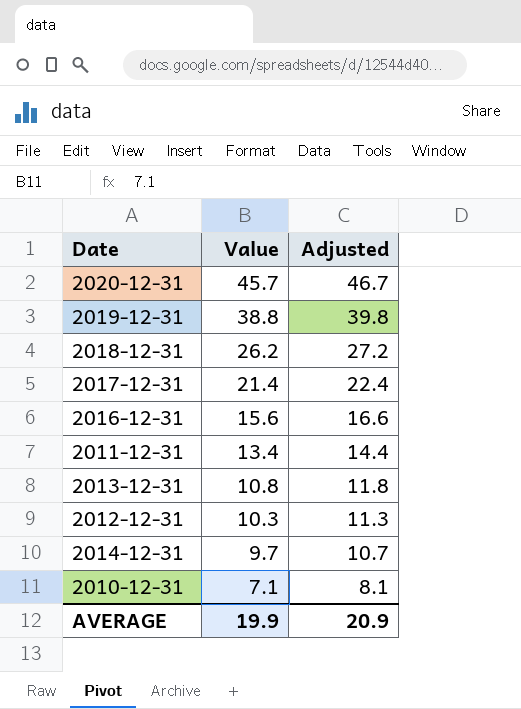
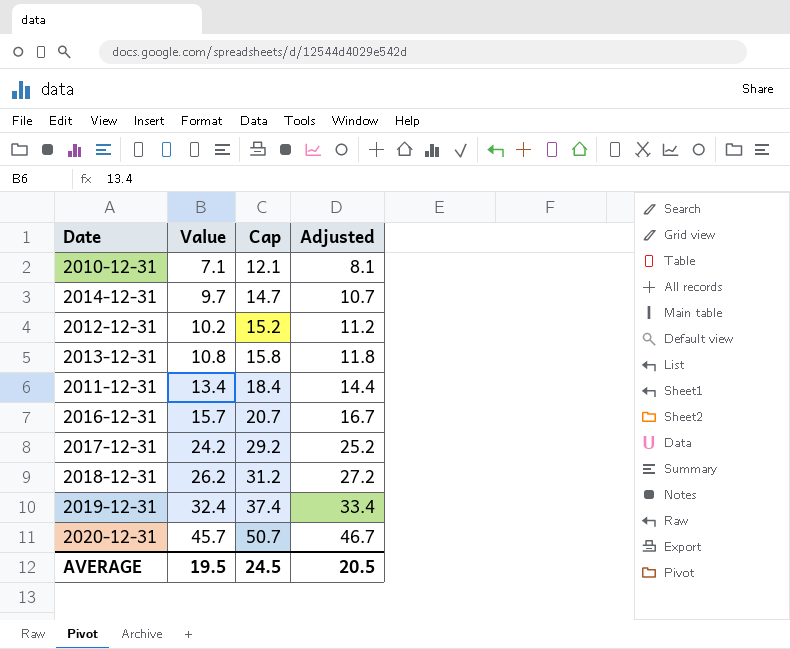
row order: Value descending -> Value ascending
column Cap | formula: none -> [Value] + 5
2012-12-31 | Value: 10.3 -> 10.2
2012-12-31 | Adjusted: 11.3 -> 11.2
2016-12-31 | Value: 15.6 -> 15.7
2016-12-31 | Adjusted: 16.6 -> 16.7
2017-12-31 | Value: 21.4 -> 24.2
2017-12-31 | Adjusted: 22.4 -> 25.2
2019-12-31 | Value: 38.8 -> 32.4
2019-12-31 | Adjusted: 39.8 -> 33.4
AVERAGE | Value: 19.9 -> 19.5
AVERAGE | Adjusted: 20.9 -> 20.5

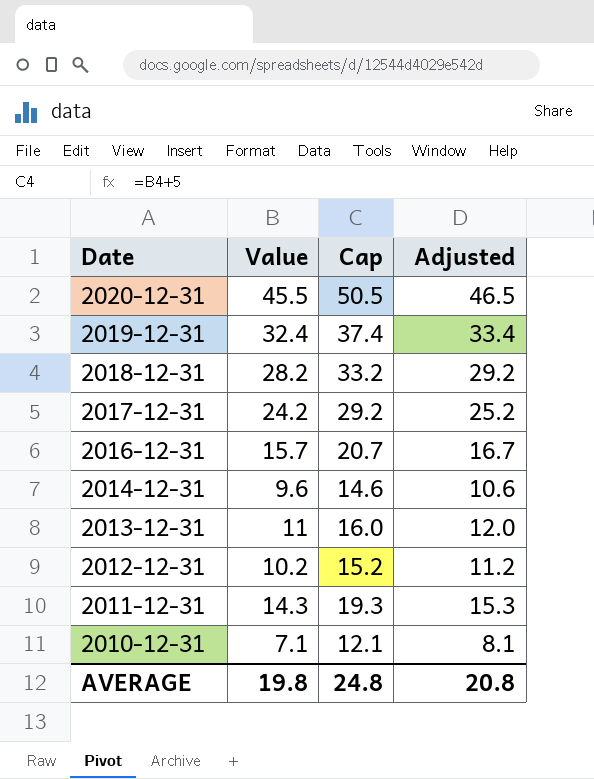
row order: Value ascending -> Date descending
2020-12-31 | Value: 45.7 -> 45.5
2020-12-31 | Cap: 50.7 -> 50.5
2020-12-31 | Adjusted: 46.7 -> 46.5
2018-12-31 | Value: 26.2 -> 28.2
2018-12-31 | Cap: 31.2 -> 33.2
2018-12-31 | Adjusted: 27.2 -> 29.2
2014-12-31 | Value: 9.7 -> 9.6
2014-12-31 | Cap: 14.7 -> 14.6
2014-12-31 | Adjusted: 10.7 -> 10.6
2013-12-31 | Value: 10.8 -> 11
2013-12-31 | Cap: 15.8 -> 16.0
2013-12-31 | Adjusted: 11.8 -> 12.0
2011-12-31 | Value: 13.4 -> 14.3
2011-12-31 | Cap: 18.4 -> 19.3
2011-12-31 | Adjusted: 14.4 -> 15.3
AVERAGE | Value: 19.5 -> 19.8
AVERAGE | Cap: 24.5 -> 24.8
AVERAGE | Adjusted: 20.5 -> 20.8

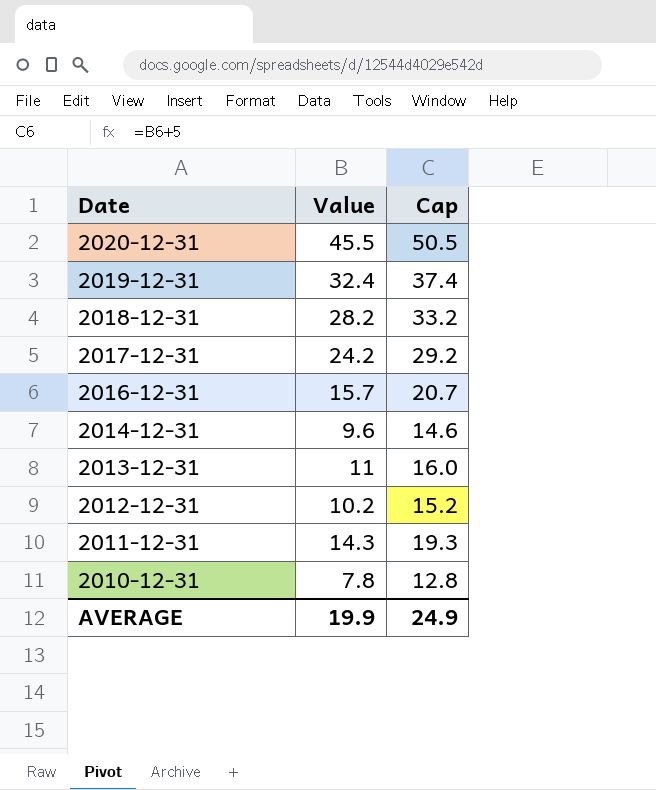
column Adjusted | formula: [Value] + 1 -> none
2010-12-31 | Value: 7.1 -> 7.8
2010-12-31 | Cap: 12.1 -> 12.8
AVERAGE | Value: 19.8 -> 19.9
AVERAGE | Cap: 24.8 -> 24.9

